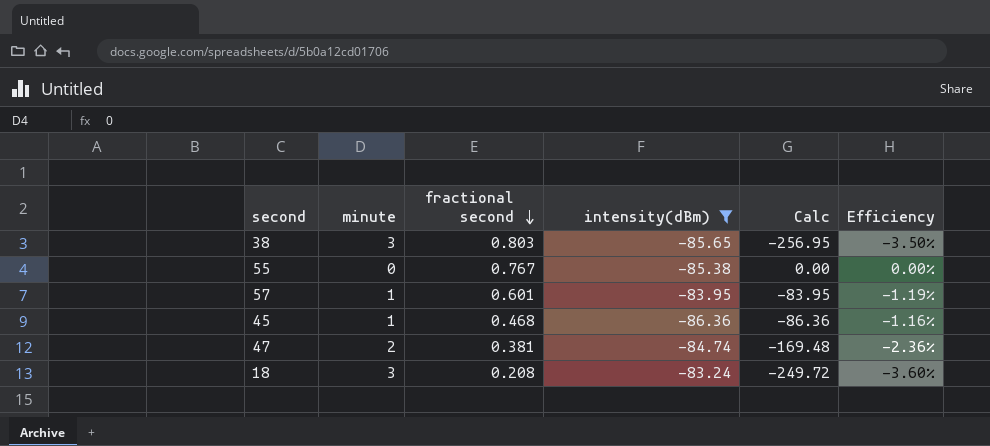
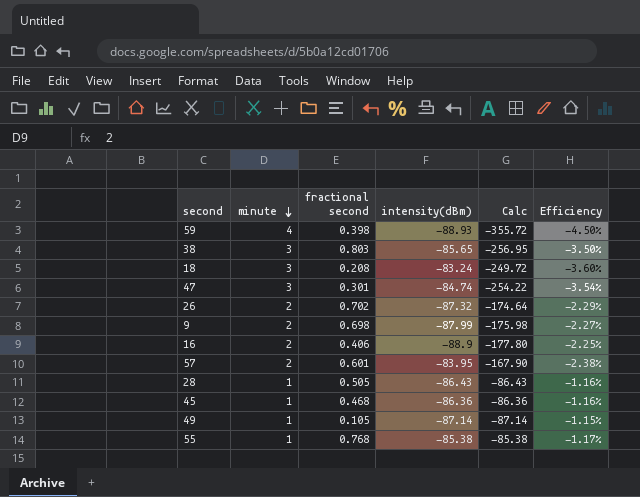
filter: intensity(dBm) >= -86.36 -> none
row order: fractional second descending -> minute descending
47 | minute: 2 -> 3
47 | fractional second: 0.381 -> 0.301
47 | Calc: -169.48 -> -254.22
47 | Efficiency: -2.36% -> -3.54%
57 | minute: 1 -> 2
57 | Calc: -83.95 -> -167.90
57 | Efficiency: -1.19% -> -2.38%
55 | minute: 0 -> 1
55 | fractional second: 0.767 -> 0.768
55 | Calc: 0.00 -> -85.38
55 | Efficiency: 0.00% -> -1.17%

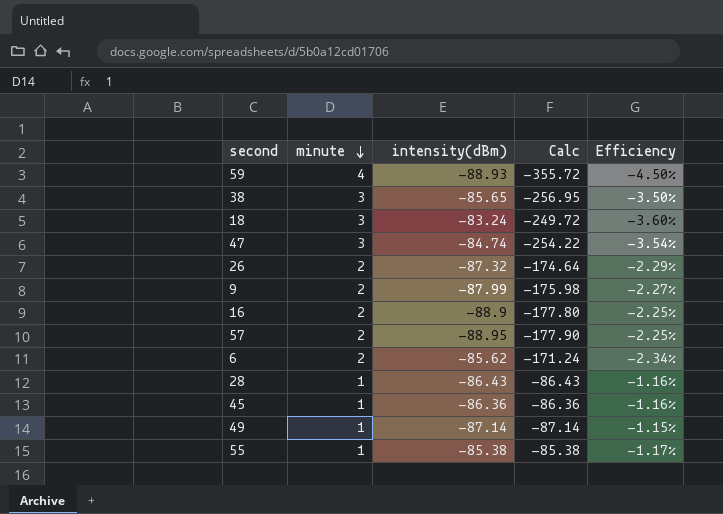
column fractional second | position: 3 -> none
57 | intensity(dBm): -83.95 -> -88.95
57 | Calc: -167.90 -> -177.90
57 | Efficiency: -2.38% -> -2.25%
row 6: none -> 2 | -85.62 | -171.24 | -2.34%

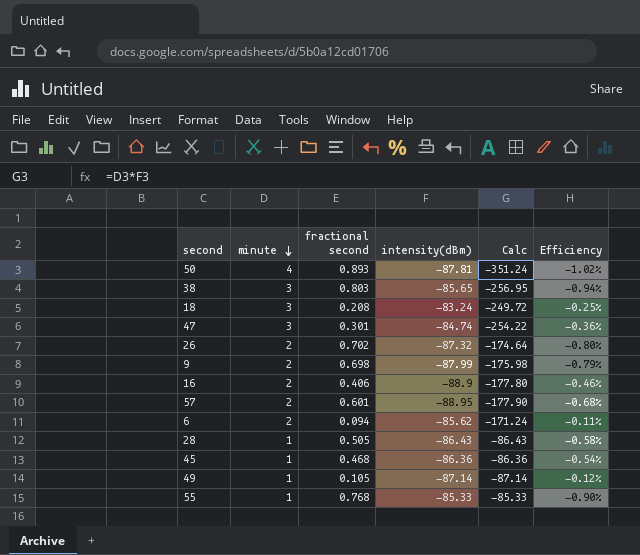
column fractional second | position: none -> 3
column Efficiency | formula: [minute] / [intensity(dBm)] -> [fractional second] / [intensity(dBm)]
row 59: 4 | -88.93 | -355.72 | -4.50% -> none
row 50: none -> 4 | 0.893 | -87.81 | -351.24 | -1.02%
55 | intensity(dBm): -85.38 -> -85.33
55 | Calc: -85.38 -> -85.33

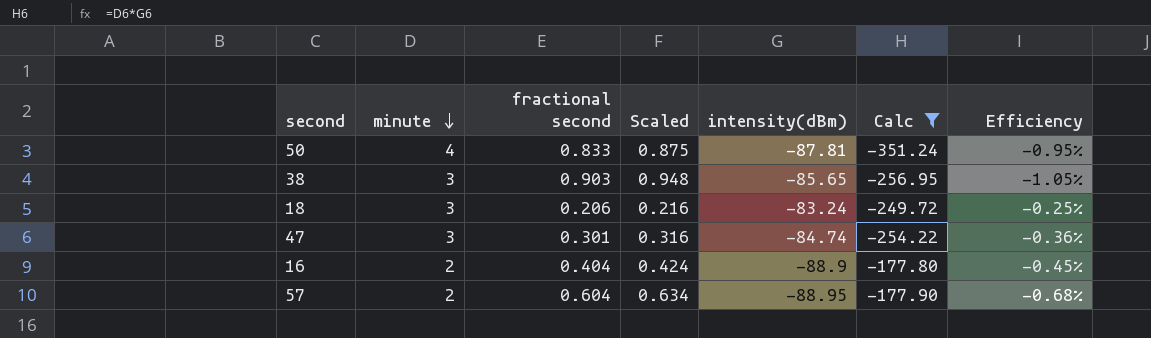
filter: none -> Calc <= -177.80
column Scaled | formula: none -> [fractional second] * 1.05
50 | fractional second: 0.893 -> 0.833
50 | Efficiency: -1.02% -> -0.95%
38 | fractional second: 0.803 -> 0.903
38 | Efficiency: -0.94% -> -1.05%
18 | fractional second: 0.208 -> 0.206
16 | fractional second: 0.406 -> 0.404
16 | Efficiency: -0.46% -> -0.45%
57 | fractional second: 0.601 -> 0.604

